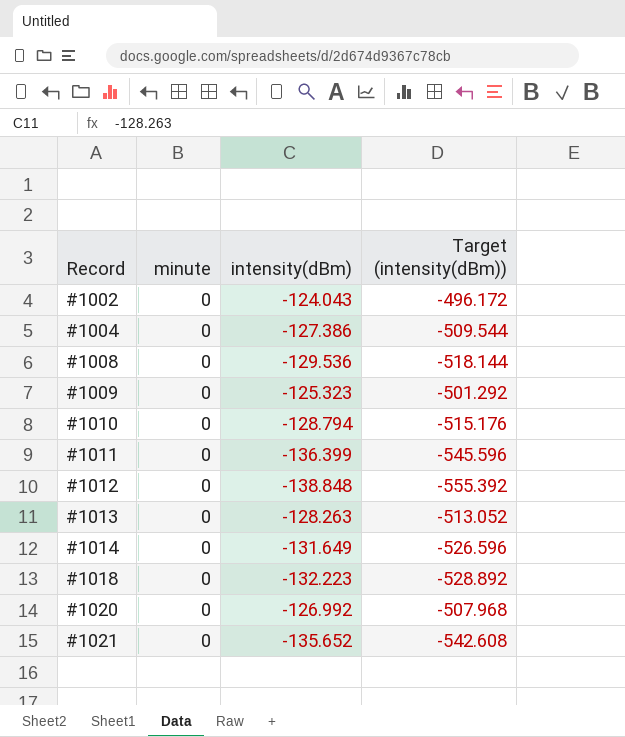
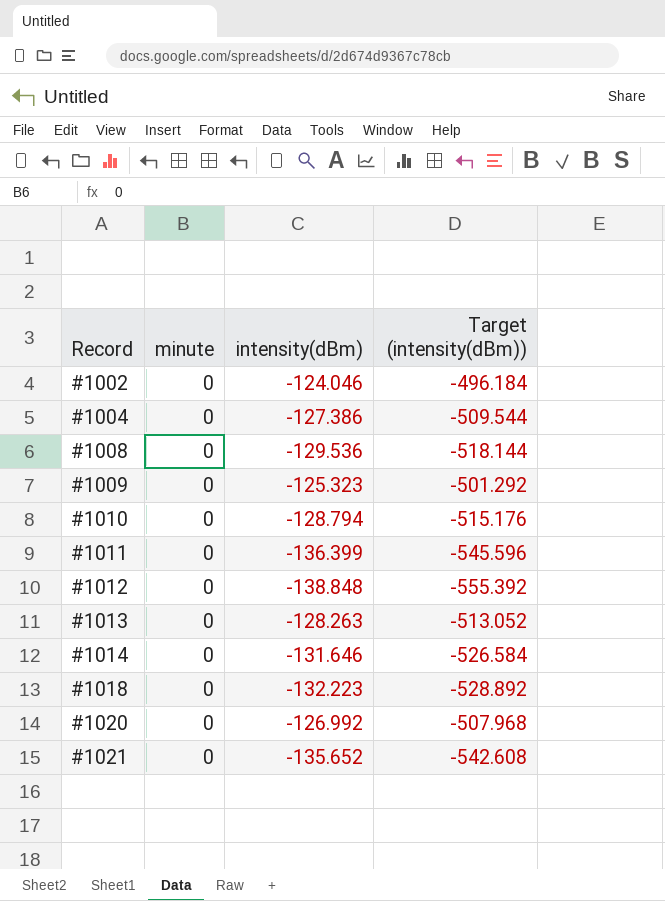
#1002 | intensity(dBm): -124.043 -> -124.046
#1002 | Target (intensity(dBm)): -496.172 -> -496.184
#1014 | intensity(dBm): -131.649 -> -131.646
#1014 | Target (intensity(dBm)): -526.596 -> -526.584

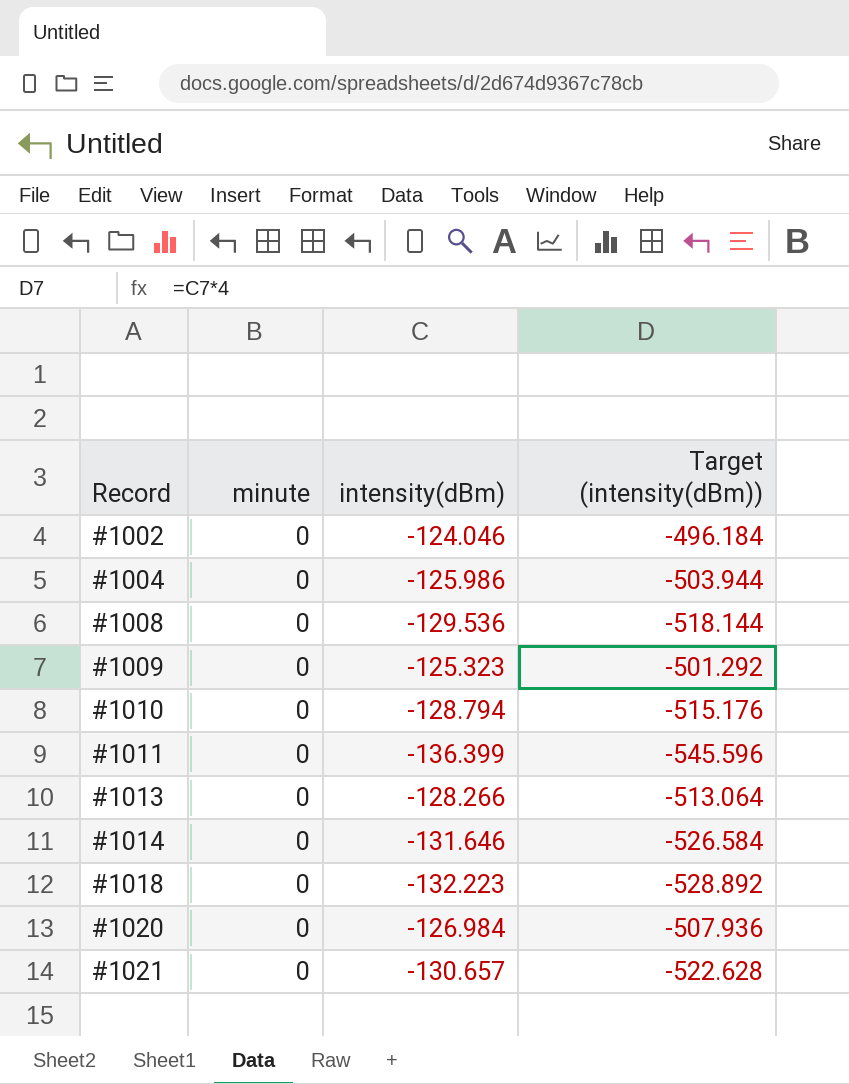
row #1012: 0 | -138.848 | -555.392 -> none
#1004 | intensity(dBm): -127.386 -> -125.986
#1004 | Target (intensity(dBm)): -509.544 -> -503.944
#1013 | intensity(dBm): -128.263 -> -128.266
#1013 | Target (intensity(dBm)): -513.052 -> -513.064
#1020 | intensity(dBm): -126.992 -> -126.984
#1020 | Target (intensity(dBm)): -507.968 -> -507.936
#1021 | intensity(dBm): -135.652 -> -130.657
#1021 | Target (intensity(dBm)): -542.608 -> -522.628

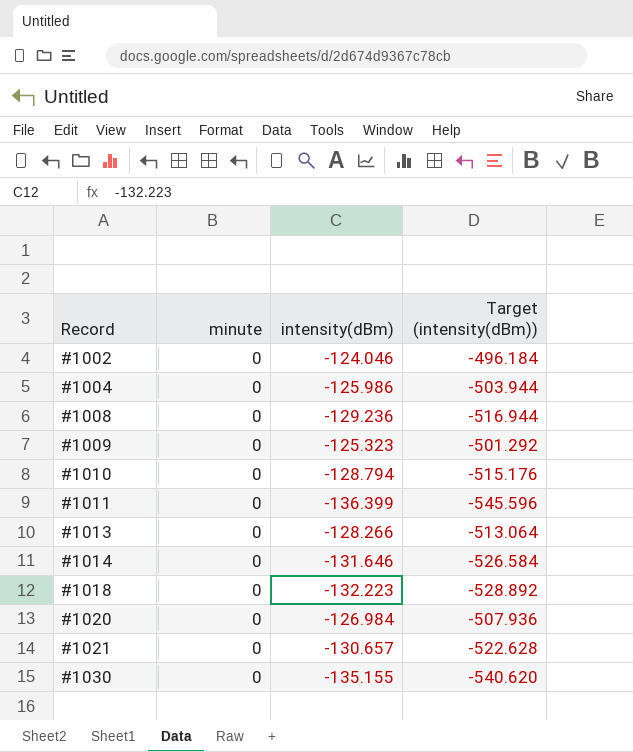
#1008 | intensity(dBm): -129.536 -> -129.236
#1008 | Target (intensity(dBm)): -518.144 -> -516.944
row #1030: none -> 0 | -135.155 | -540.620

